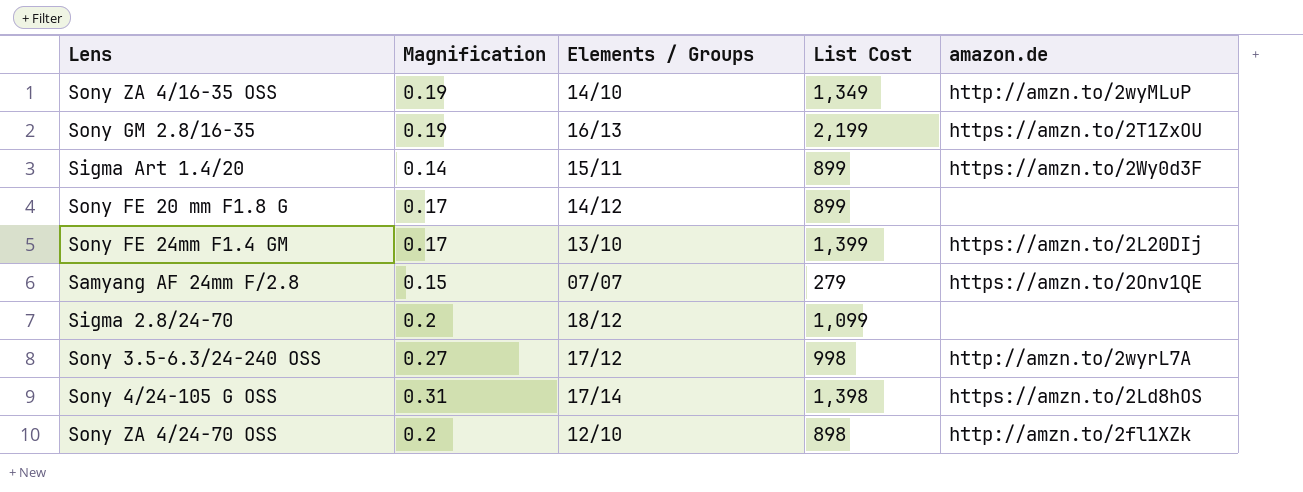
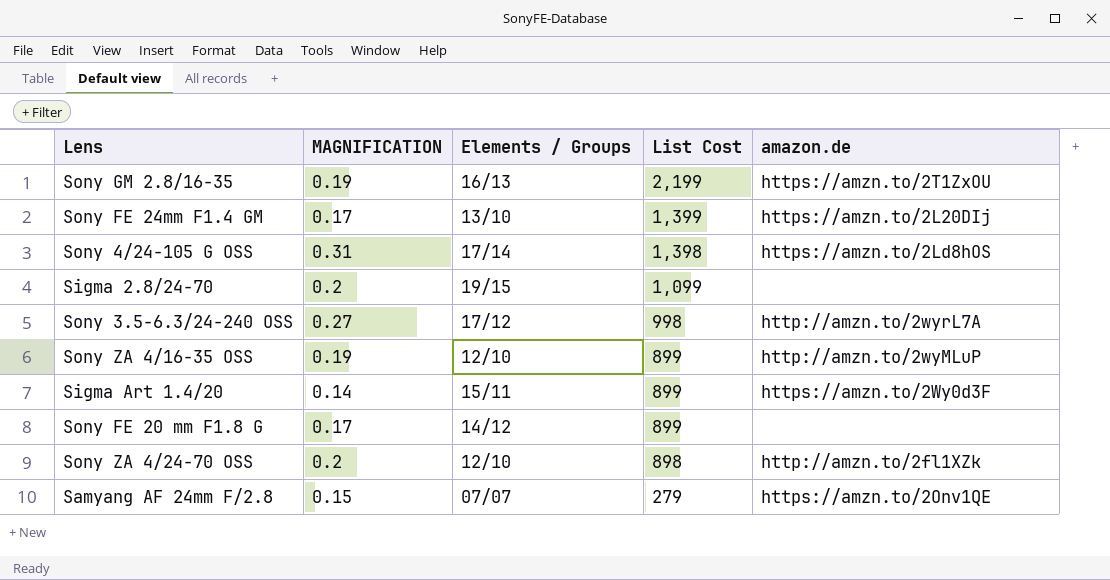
row order: none -> List Cost descending
column name: Magnification -> MAGNIFICATION
Sigma 2.8/24-70 | Elements / Groups: 18/12 -> 19/15
Sony ZA 4/16-35 OSS | Elements / Groups: 14/10 -> 12/10
Sony ZA 4/16-35 OSS | List Cost: 1,349 -> 899

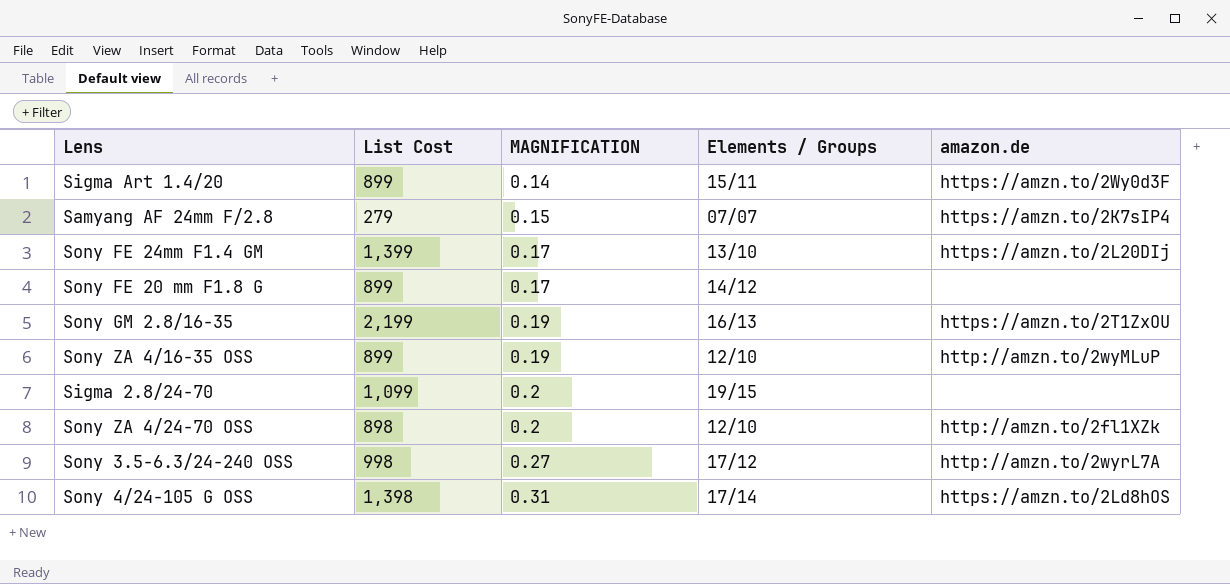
row order: List Cost descending -> MAGNIFICATION ascending
column List Cost | position: 4 -> 2
Samyang AF 24mm F/2.8 | amazon.de: https://amzn.to/2Onv1QE -> https://amzn.to/2K7sIP4

